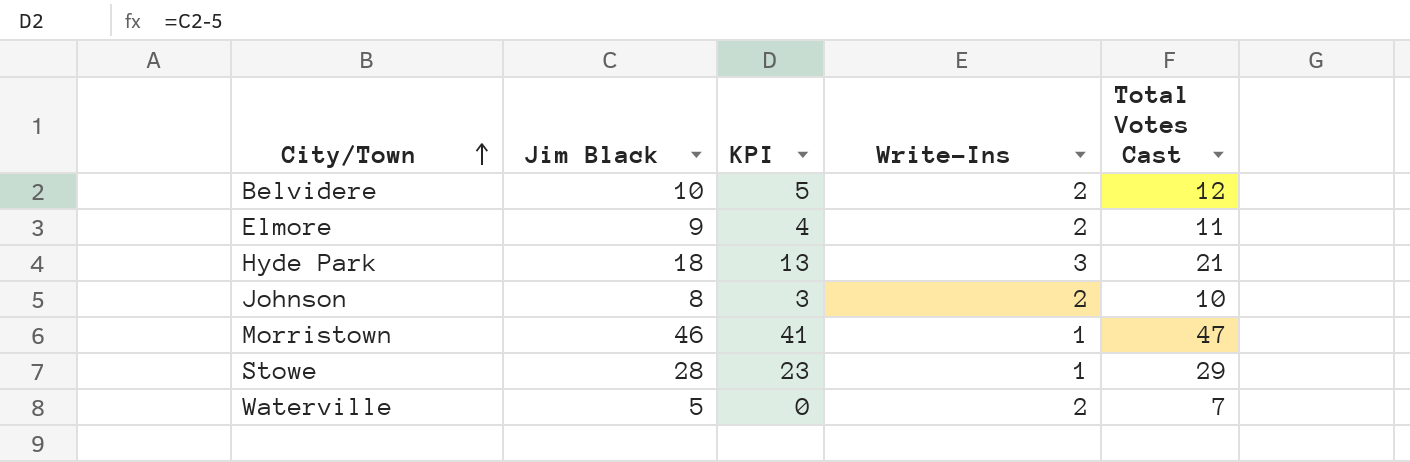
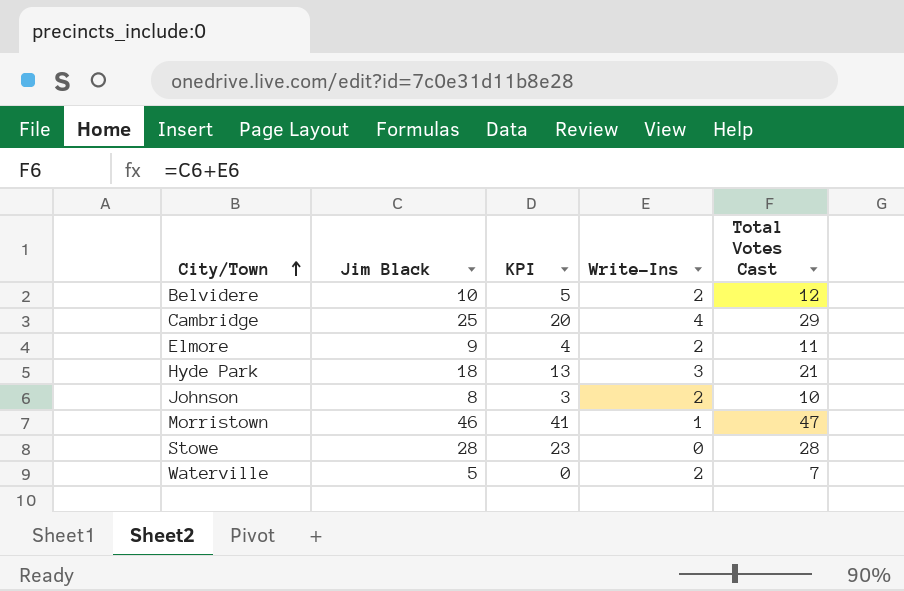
row Cambridge: none -> 25 | 20 | 4 | 29
Stowe | Write-Ins: 1 -> 0
Stowe | Total Votes Cast: 29 -> 28

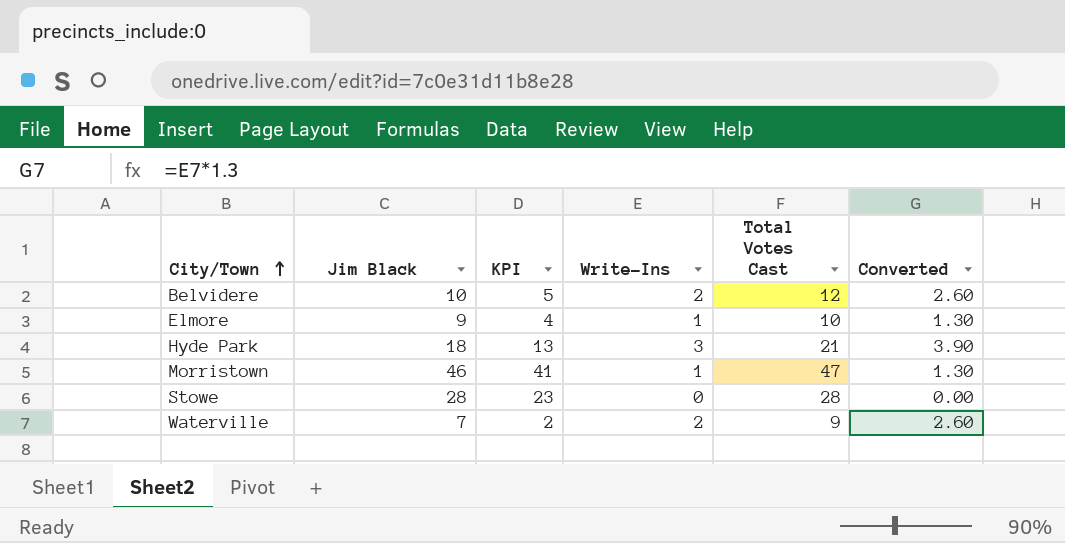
column Converted | formula: none -> [Write-Ins] * 1.3
row Cambridge: 25 | 20 | 4 | 29 -> none
row Johnson: 8 | 3 | 2 | 10 -> none
Elmore | Write-Ins: 2 -> 1
Elmore | Total Votes Cast: 11 -> 10
Waterville | Jim Black: 5 -> 7
Waterville | KPI: 0 -> 2
Waterville | Total Votes Cast: 7 -> 9

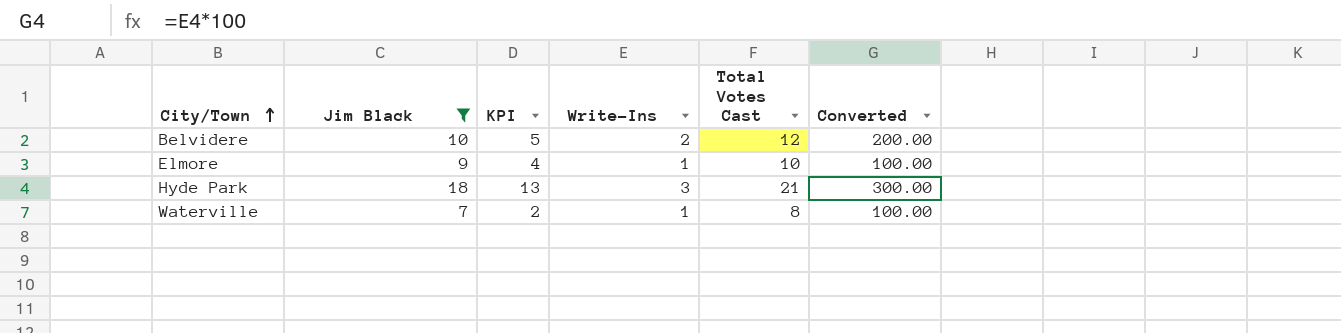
filter: none -> Jim Black <= 18
column Converted | formula: [Write-Ins] * 1.3 -> [Write-Ins] * 100
Waterville | Write-Ins: 2 -> 1
Waterville | Total Votes Cast: 9 -> 8

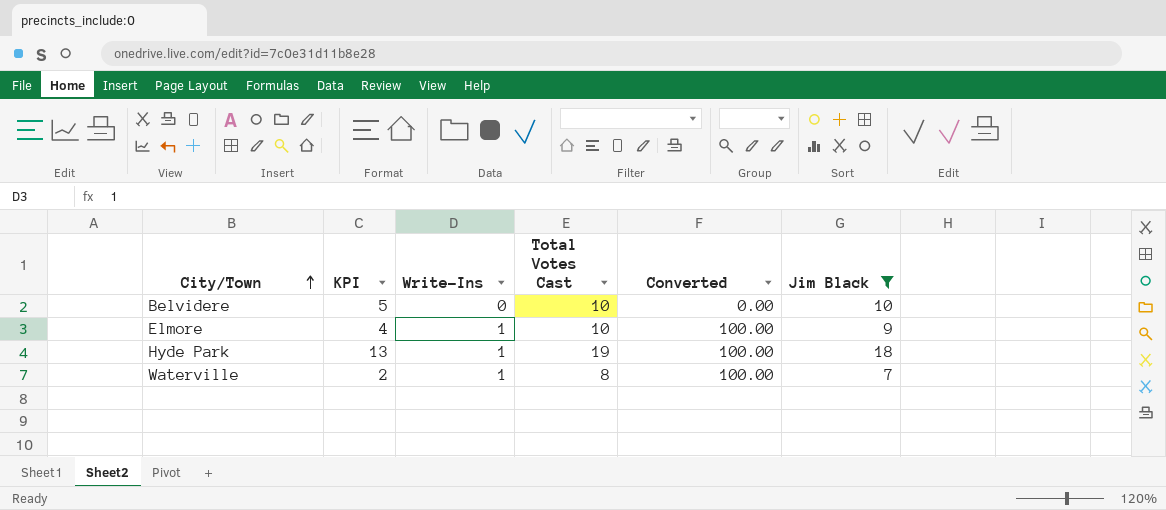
column Jim Black | position: 2 -> 6
Belvidere | Write-Ins: 2 -> 0
Belvidere | Total Votes Cast: 12 -> 10
Belvidere | Converted: 200.00 -> 0.00
Hyde Park | Write-Ins: 3 -> 1
Hyde Park | Total Votes Cast: 21 -> 19
Hyde Park | Converted: 300.00 -> 100.00

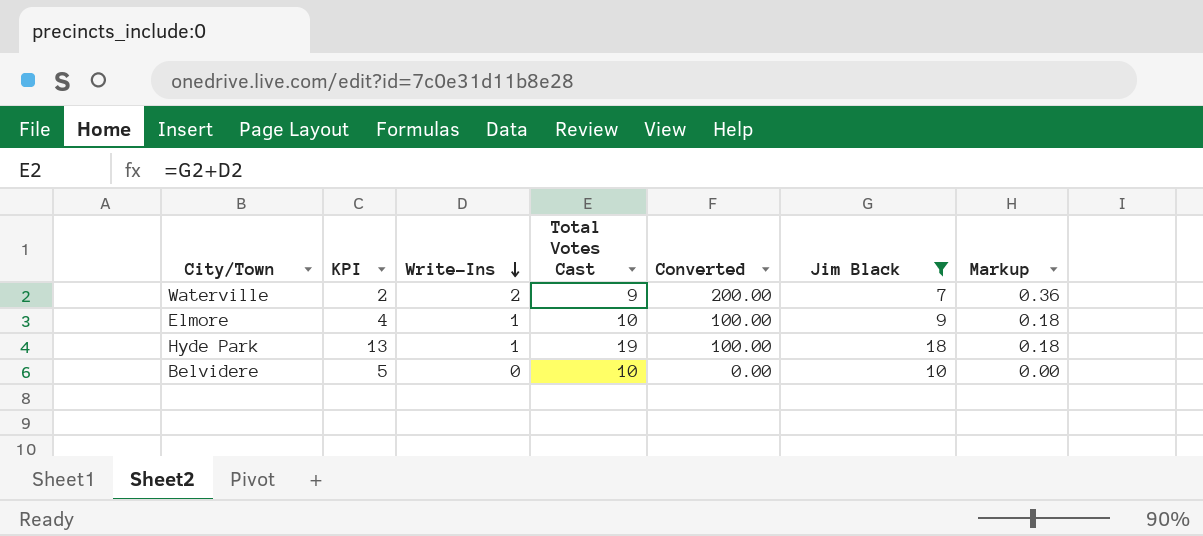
row order: City/Town ascending -> Write-Ins descending
column Markup | formula: none -> [Write-Ins] * 0.18
Waterville | Write-Ins: 1 -> 2
Waterville | Total Votes Cast: 8 -> 9
Waterville | Converted: 100.00 -> 200.00

